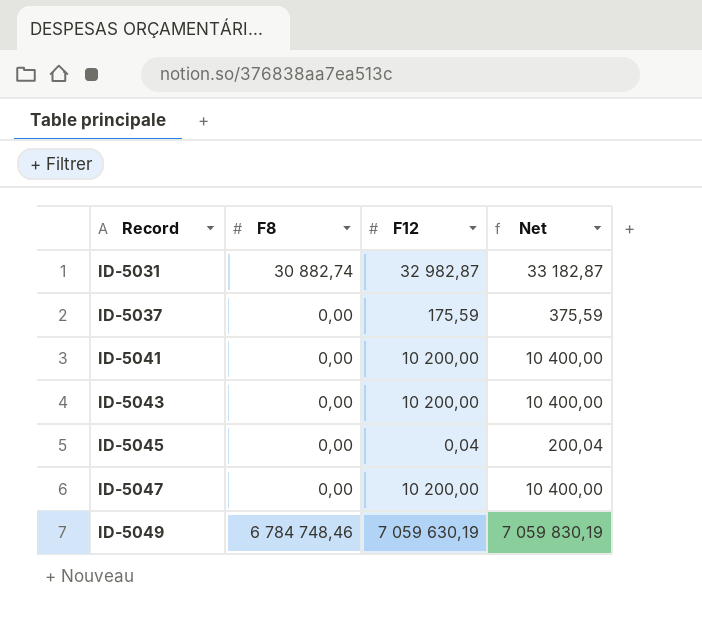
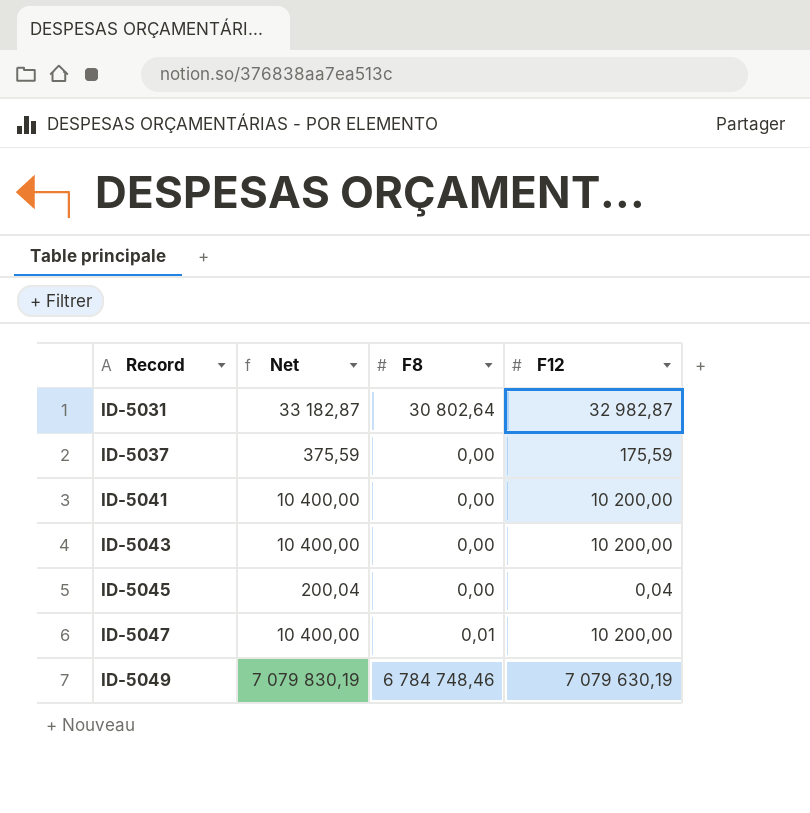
column Net | position: 4 -> 2
ID-5031 | F8: 30 882,74 -> 30 802,64
ID-5047 | F8: 0,00 -> 0,01
ID-5049 | Net: 7 059 830,19 -> 7 079 830,19
ID-5049 | F12: 7 059 630,19 -> 7 079 630,19

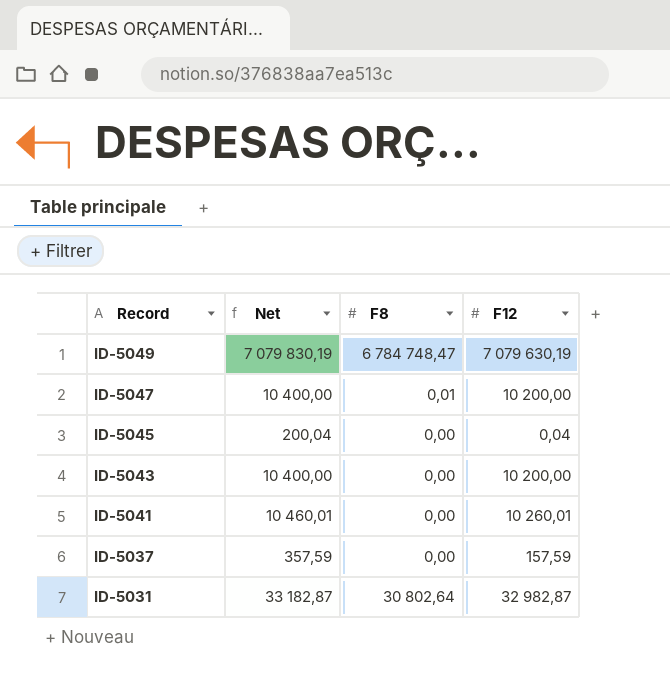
row order: Record ascending -> Record descending
ID-5049 | F8: 6 784 748,46 -> 6 784 748,47
ID-5041 | Net: 10 400,00 -> 10 460,01
ID-5041 | F12: 10 200,00 -> 10 260,01
ID-5037 | Net: 375,59 -> 357,59
ID-5037 | F12: 175,59 -> 157,59

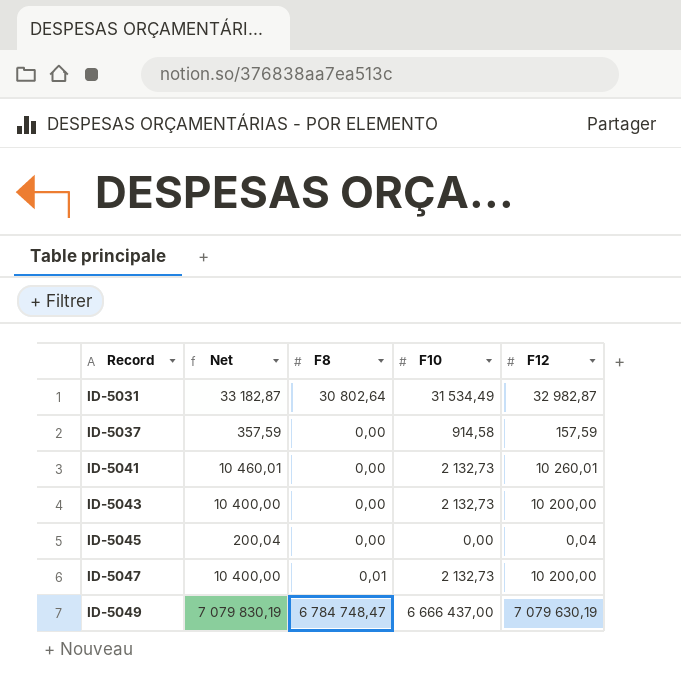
row order: Record descending -> Record ascending
column F10 | position: none -> 4

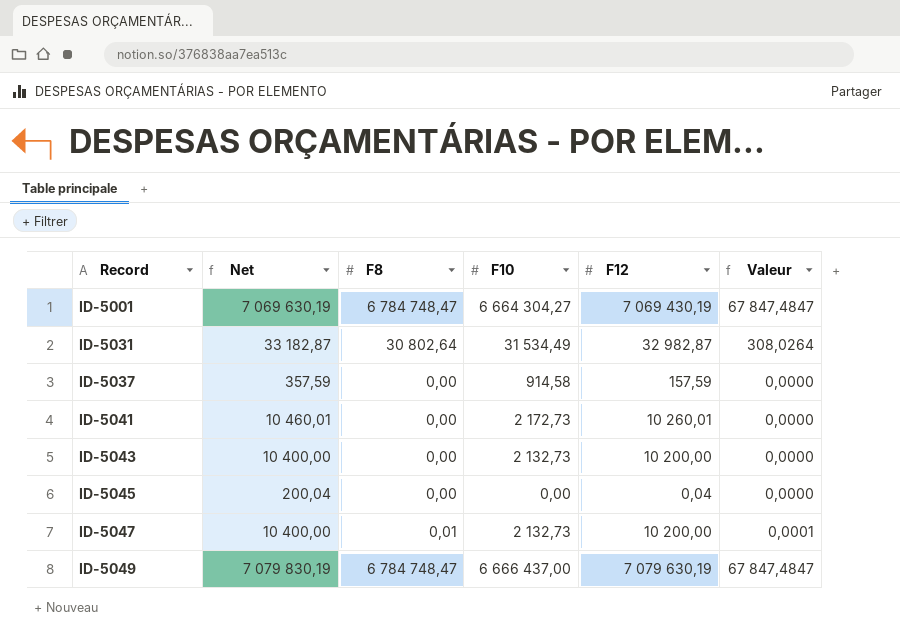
column Valeur | formula: none -> [F8] * 0,01
row ID-5001: none -> 7 069 630,19 | 6 784 748,47 | 6 664 304,27 | 7 069 430,19 | 67 847,4847
ID-5041 | F10: 2 132,73 -> 2 172,73

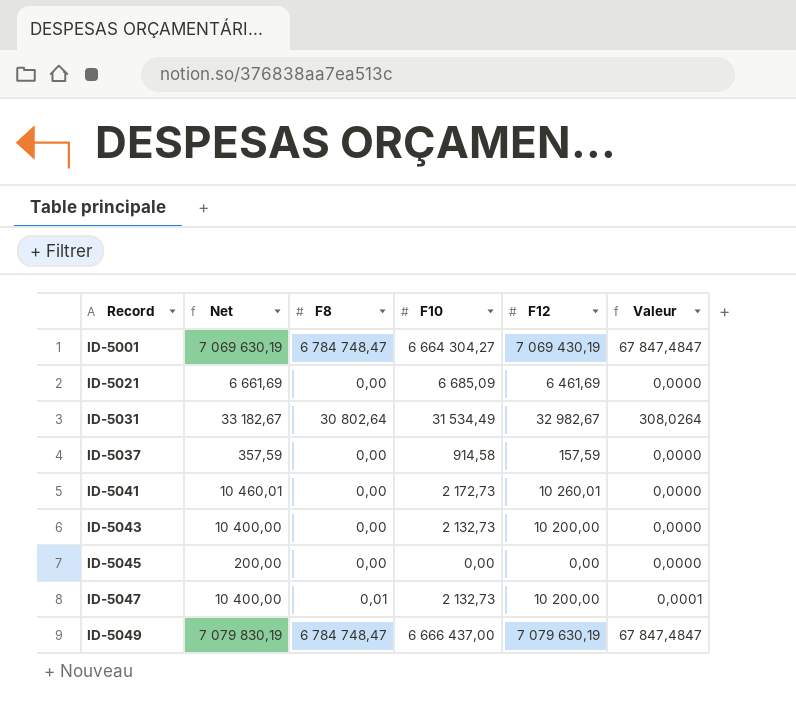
row ID-5021: none -> 6 661,69 | 0,00 | 6 685,09 | 6 461,69 | 0,0000
ID-5031 | Net: 33 182,87 -> 33 182,67
ID-5031 | F12: 32 982,87 -> 32 982,67
ID-5045 | Net: 200,04 -> 200,00
ID-5045 | F12: 0,04 -> 0,00

